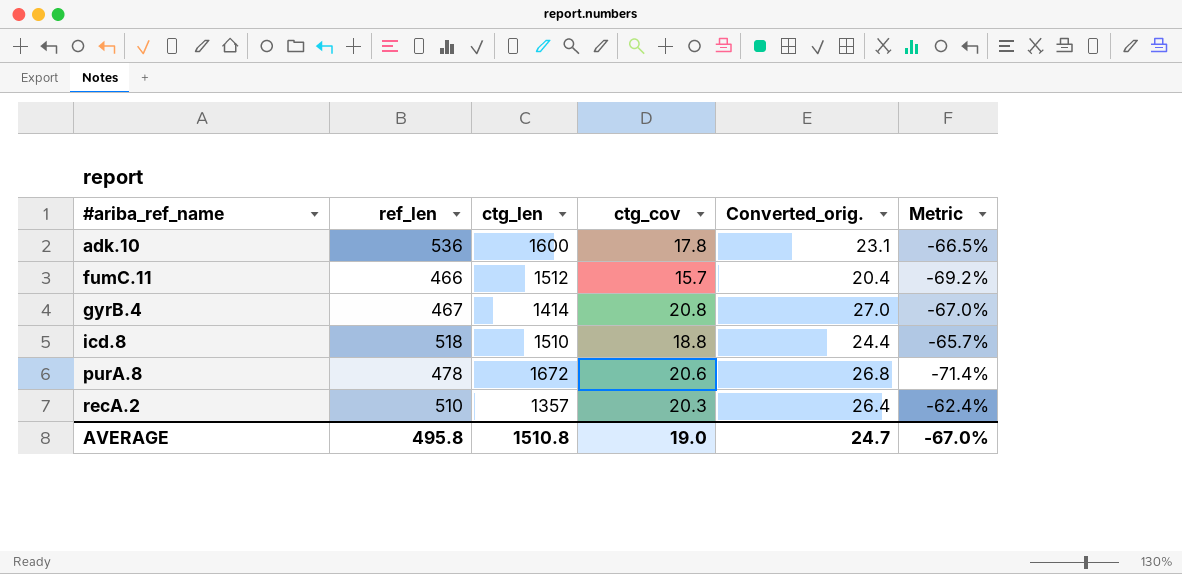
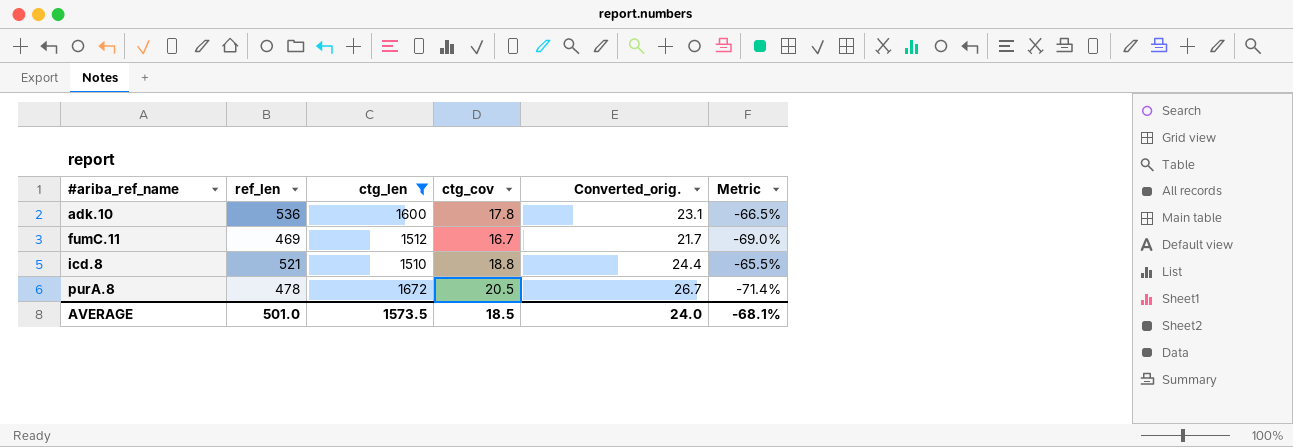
filter: none -> ctg_len >= 1510
fumC.11 | ref_len: 466 -> 469
fumC.11 | ctg_cov: 15.7 -> 16.7
fumC.11 | Converted_orig.: 20.4 -> 21.7
fumC.11 | Metric: -69.2% -> -69.0%
icd.8 | ref_len: 518 -> 521
icd.8 | Metric: -65.7% -> -65.5%
purA.8 | ctg_cov: 20.6 -> 20.5
purA.8 | Converted_orig.: 26.8 -> 26.7
AVERAGE | ref_len: 495.8 -> 501.0
AVERAGE | ctg_len: 1510.8 -> 1573.5
AVERAGE | ctg_cov: 19.0 -> 18.5
AVERAGE | Converted_orig.: 24.7 -> 24.0
AVERAGE | Metric: -67.0% -> -68.1%

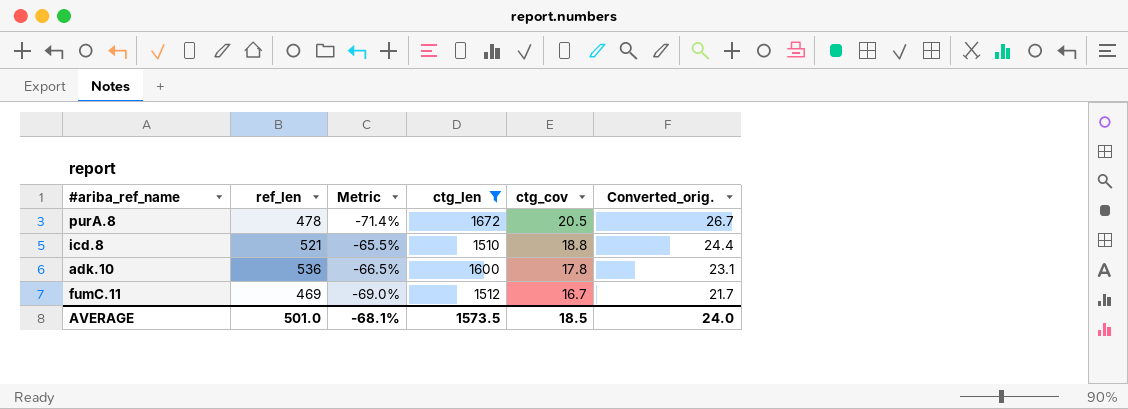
row order: #ariba_ref_name ascending -> ctg_cov descending
column Metric | position: 6 -> 3

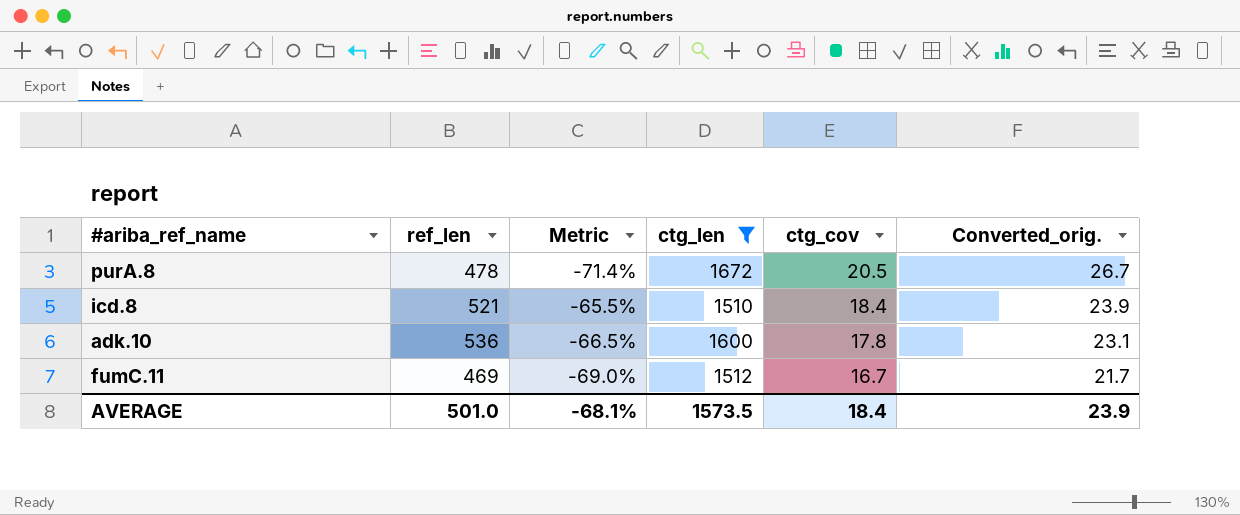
icd.8 | ctg_cov: 18.8 -> 18.4
icd.8 | Converted_orig.: 24.4 -> 23.9
AVERAGE | ctg_cov: 18.5 -> 18.4
AVERAGE | Converted_orig.: 24.0 -> 23.9

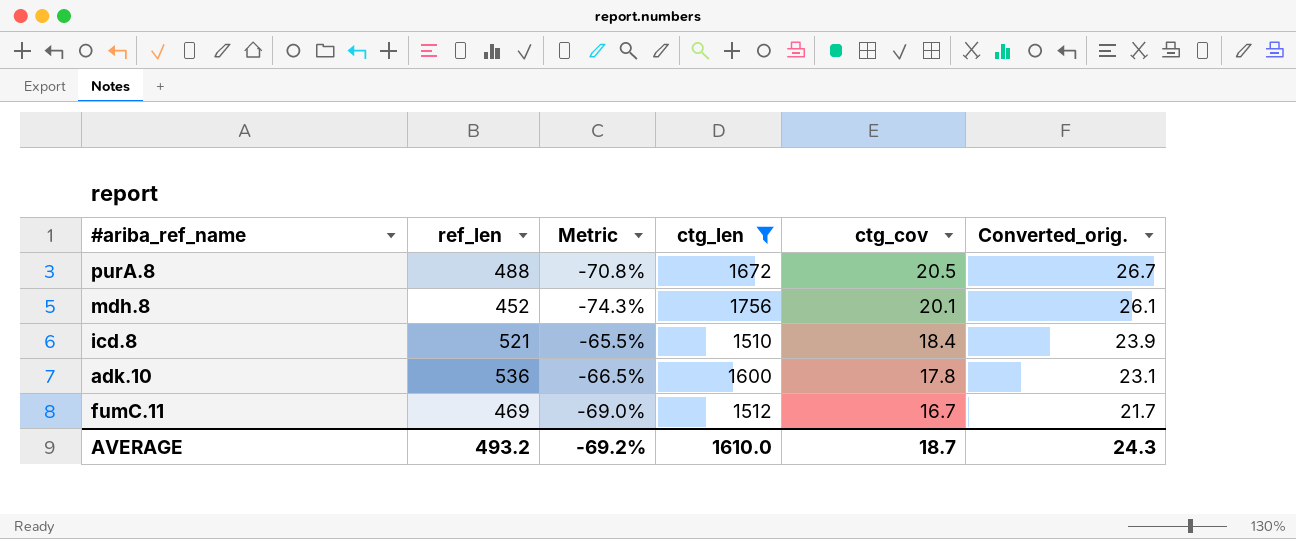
purA.8 | ref_len: 478 -> 488
purA.8 | Metric: -71.4% -> -70.8%
row mdh.8: none -> 452 | -74.3% | 1756 | 20.1 | 26.1
AVERAGE | ref_len: 501.0 -> 493.2
AVERAGE | Metric: -68.1% -> -69.2%
AVERAGE | ctg_len: 1573.5 -> 1610.0
AVERAGE | ctg_cov: 18.4 -> 18.7
AVERAGE | Converted_orig.: 23.9 -> 24.3

